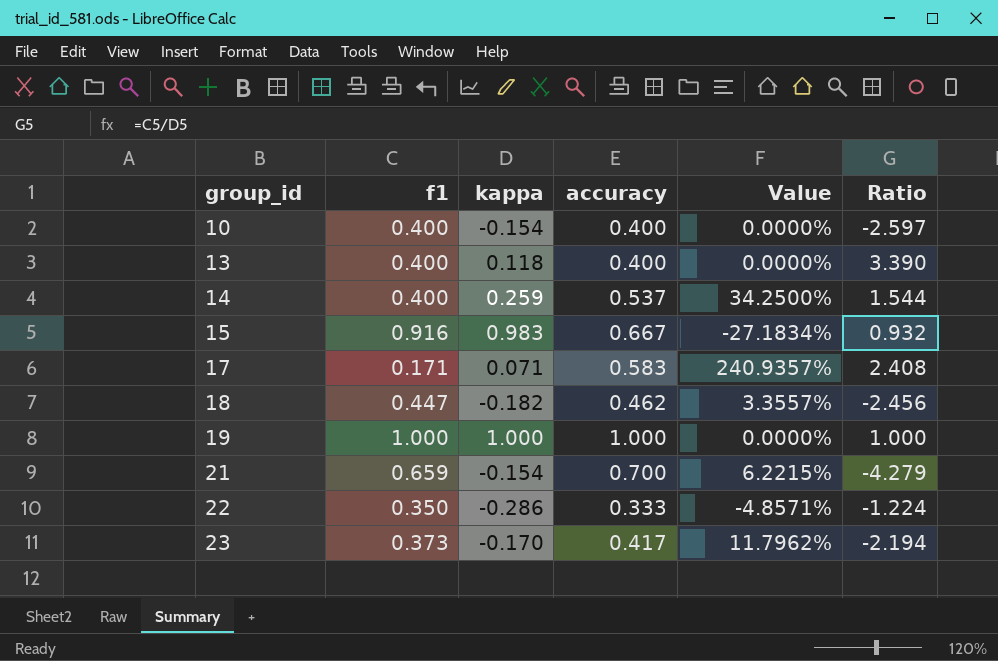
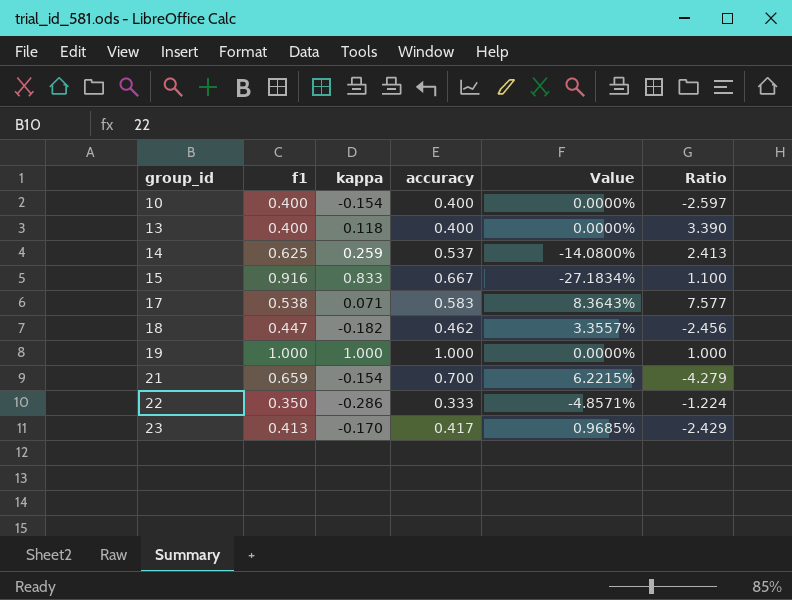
14 | f1: 0.400 -> 0.625
14 | Value: 34.2500% -> -14.0800%
14 | Ratio: 1.544 -> 2.413
15 | kappa: 0.983 -> 0.833
15 | Ratio: 0.932 -> 1.100
17 | f1: 0.171 -> 0.538
17 | Value: 240.9357% -> 8.3643%
17 | Ratio: 2.408 -> 7.577
23 | f1: 0.373 -> 0.413
23 | Value: 11.7962% -> 0.9685%
23 | Ratio: -2.194 -> -2.429

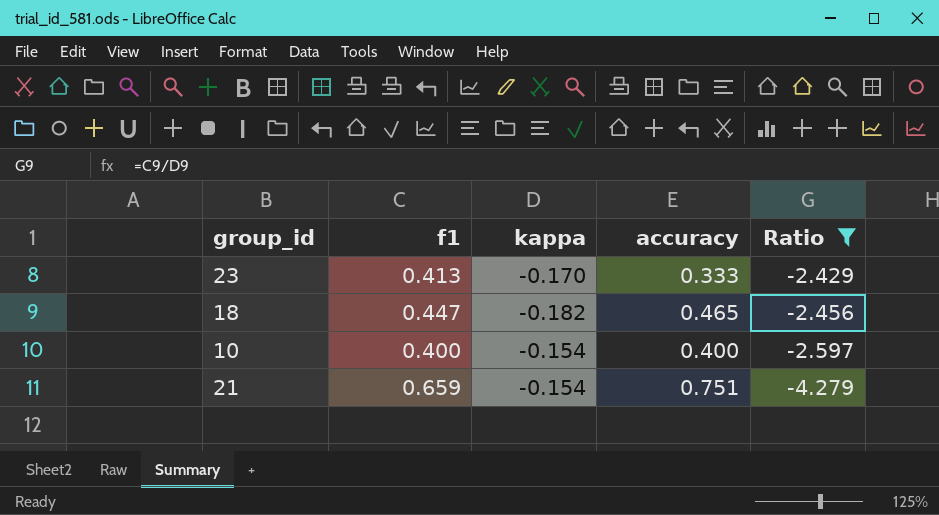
filter: none -> Ratio <= -2.429
row order: group_id ascending -> Ratio descending
column Value | formula: ([accuracy] - [f1]) / [f1] -> none
23 | accuracy: 0.417 -> 0.333
18 | accuracy: 0.462 -> 0.465
21 | accuracy: 0.700 -> 0.751

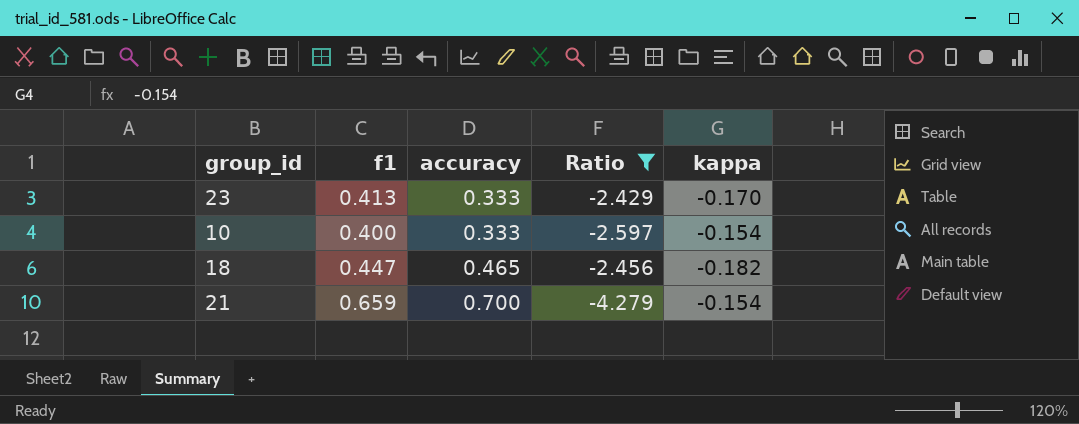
row order: Ratio descending -> accuracy ascending
column kappa | position: 3 -> 5
10 | accuracy: 0.400 -> 0.333
21 | accuracy: 0.751 -> 0.700

